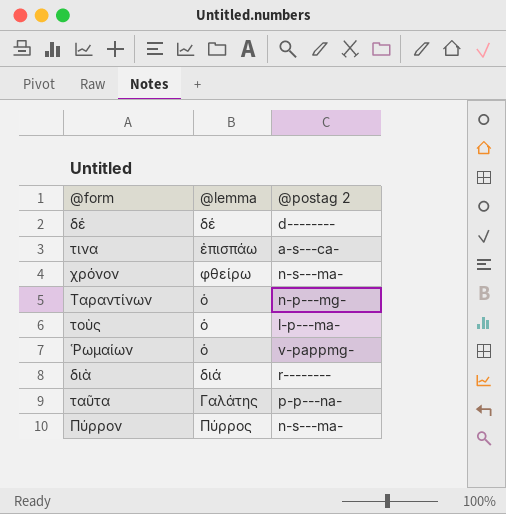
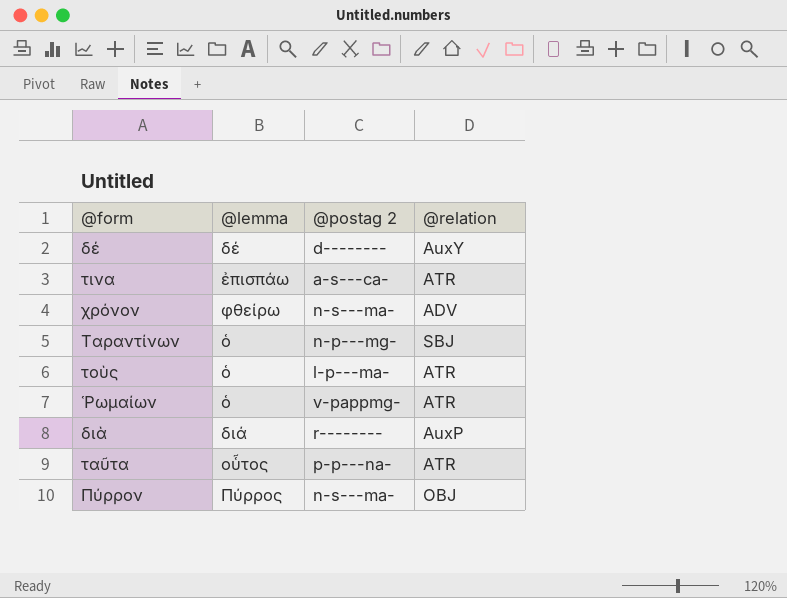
column @relation | position: none -> 4
ταῦτα | @lemma: Γαλάτης -> οὗτος

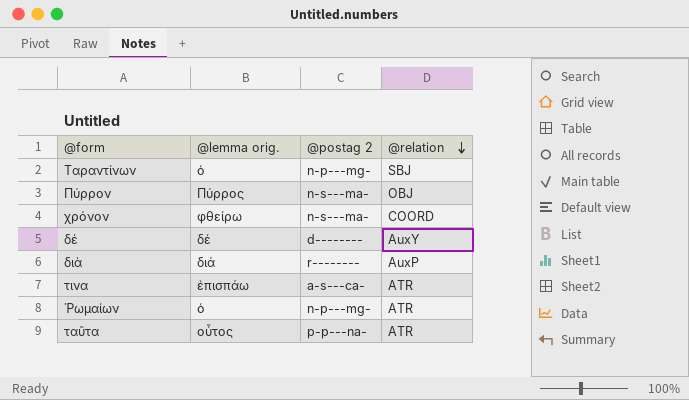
row order: none -> @relation descending
column name: @lemma -> @lemma orig.
row τοὺς: ὁ | l-p---ma- | ATR -> none
χρόνον | @relation: ADV -> COORD
Ῥωμαίων | @postag 2: v-pappmg- -> n-p---mg-

